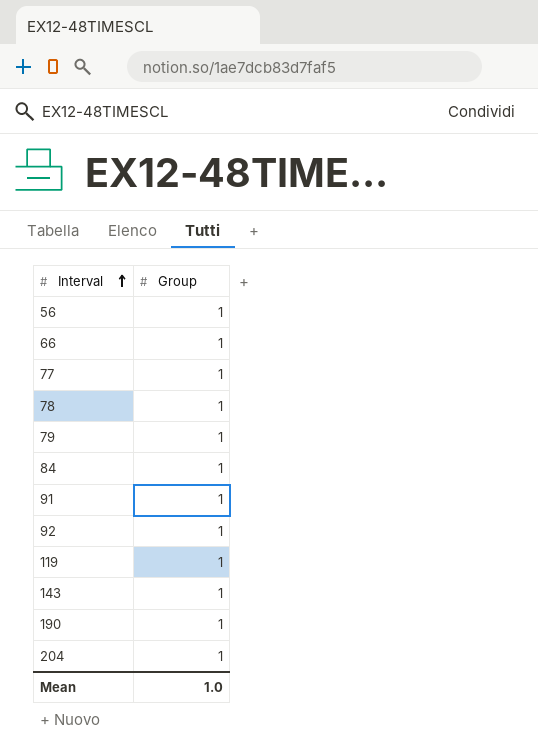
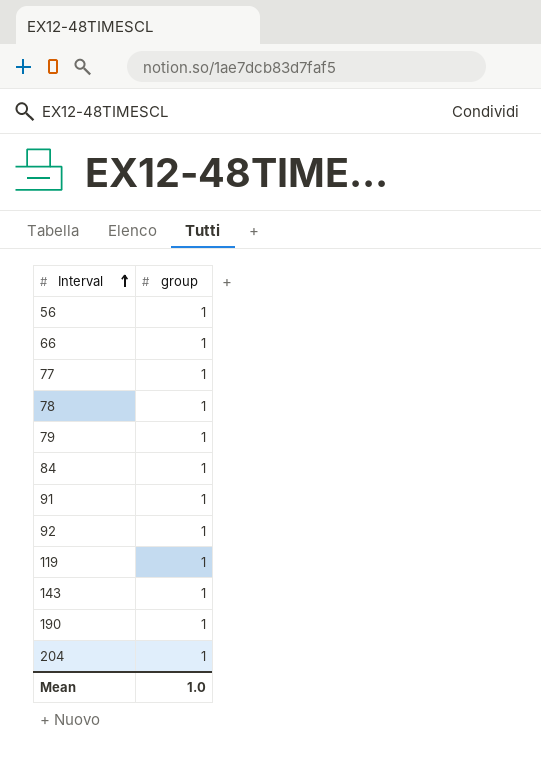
column name: Group -> group

